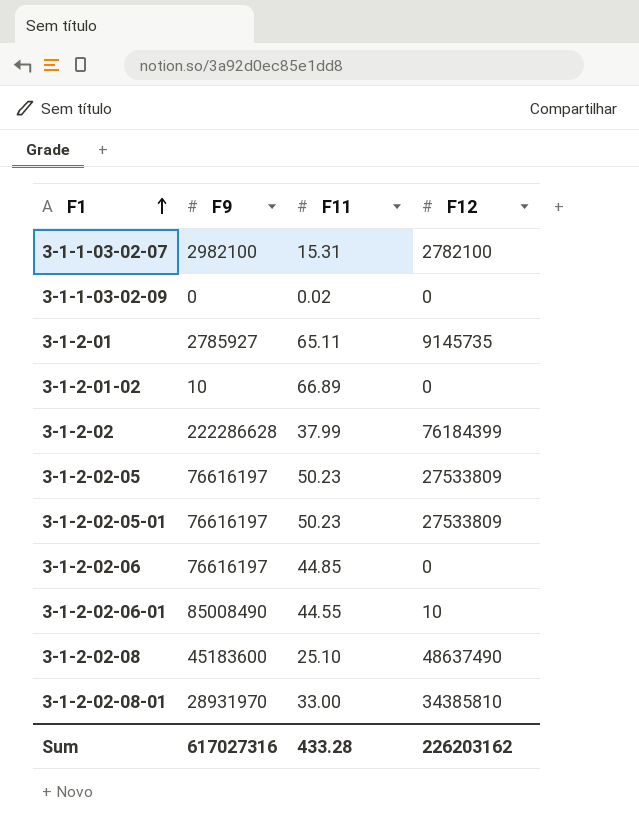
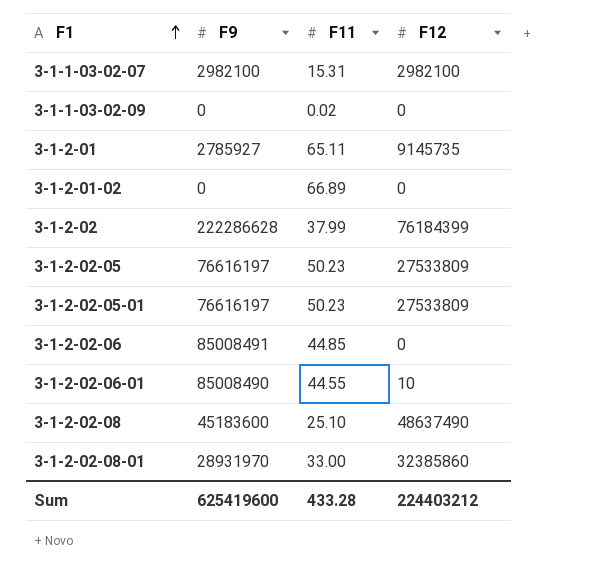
3-1-1-03-02-07 | F12: 2782100 -> 2982100
3-1-2-01-02 | F9: 10 -> 0
3-1-2-02-06 | F9: 76616197 -> 85008491
3-1-2-02-08-01 | F12: 34385810 -> 32385860
Sum | F9: 617027316 -> 625419600
Sum | F12: 226203162 -> 224403212

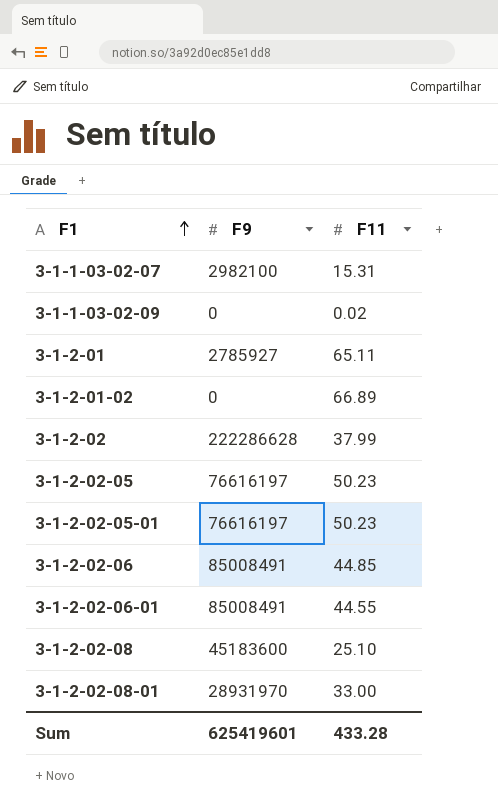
column F12 | position: 4 -> none
3-1-2-02-06-01 | F9: 85008490 -> 85008491
Sum | F9: 625419600 -> 625419601

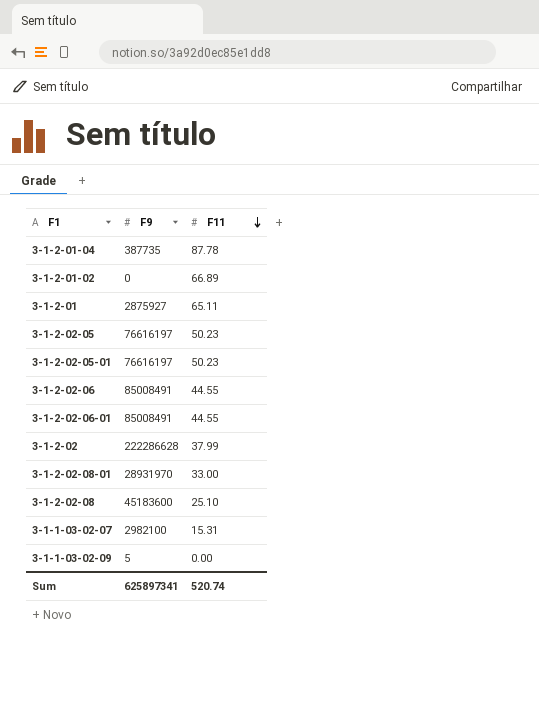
row order: F1 ascending -> F11 descending
row 3-1-2-01-04: none -> 387735 | 87.78
3-1-2-01 | F9: 2785927 -> 2875927
3-1-2-02-06 | F11: 44.85 -> 44.55
3-1-1-03-02-09 | F9: 0 -> 5
3-1-1-03-02-09 | F11: 0.02 -> 0.00
Sum | F9: 625419601 -> 625897341
Sum | F11: 433.28 -> 520.74

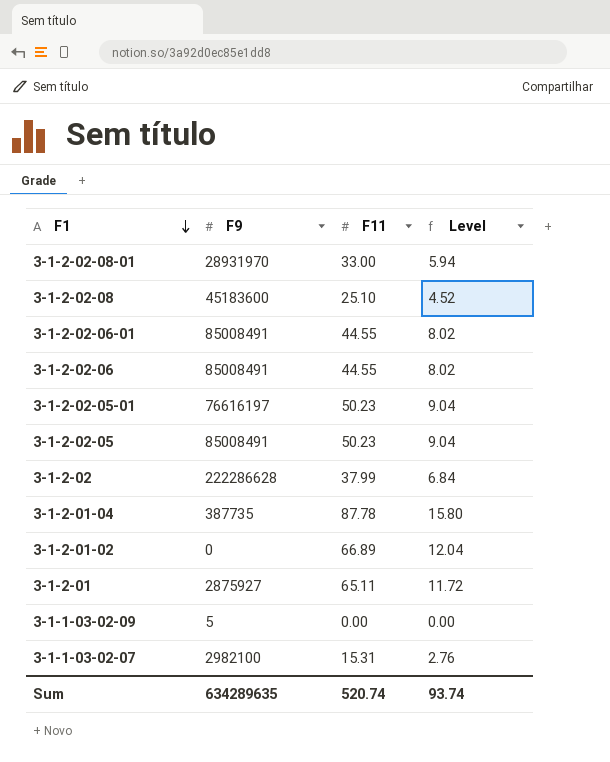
row order: F11 descending -> F1 descending
column Level | formula: none -> [F11] * 0.18
3-1-2-02-05 | F9: 76616197 -> 85008491
Sum | F9: 625897341 -> 634289635

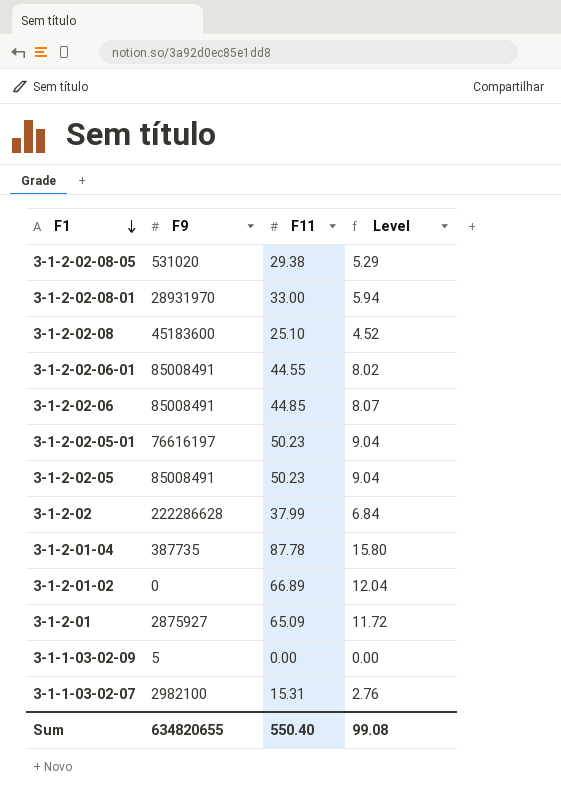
row 3-1-2-02-08-05: none -> 531020 | 29.38 | 5.29
3-1-2-02-06 | F11: 44.55 -> 44.85
3-1-2-02-06 | Level: 8.02 -> 8.07
3-1-2-01 | F11: 65.11 -> 65.09
Sum | F9: 634289635 -> 634820655
Sum | F11: 520.74 -> 550.40
Sum | Level: 93.74 -> 99.08

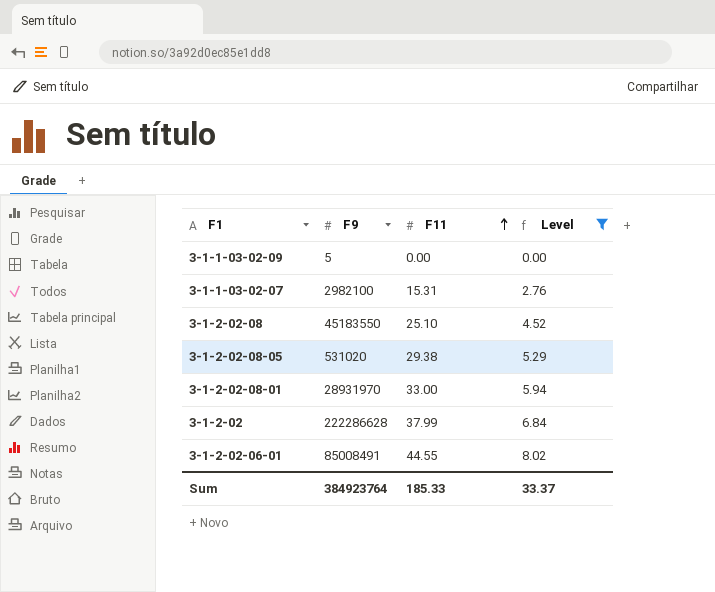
filter: none -> Level <= 8.02
row order: F1 descending -> F11 ascending
3-1-2-02-08 | F9: 45183600 -> 45183550
Sum | F9: 634820655 -> 384923764
Sum | F11: 550.40 -> 185.33
Sum | Level: 99.08 -> 33.37

